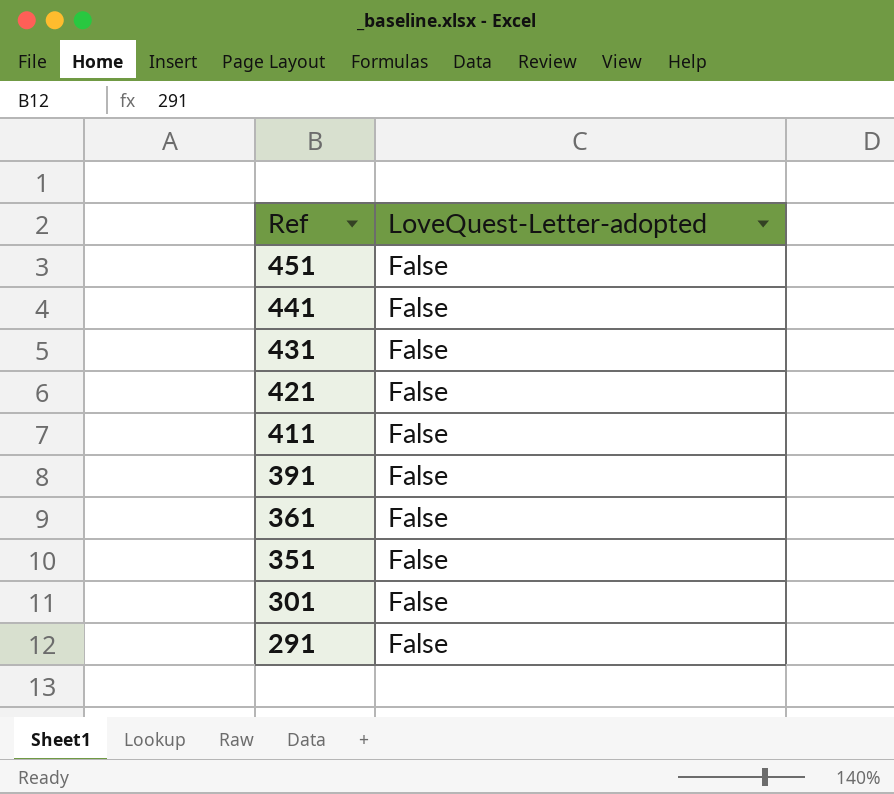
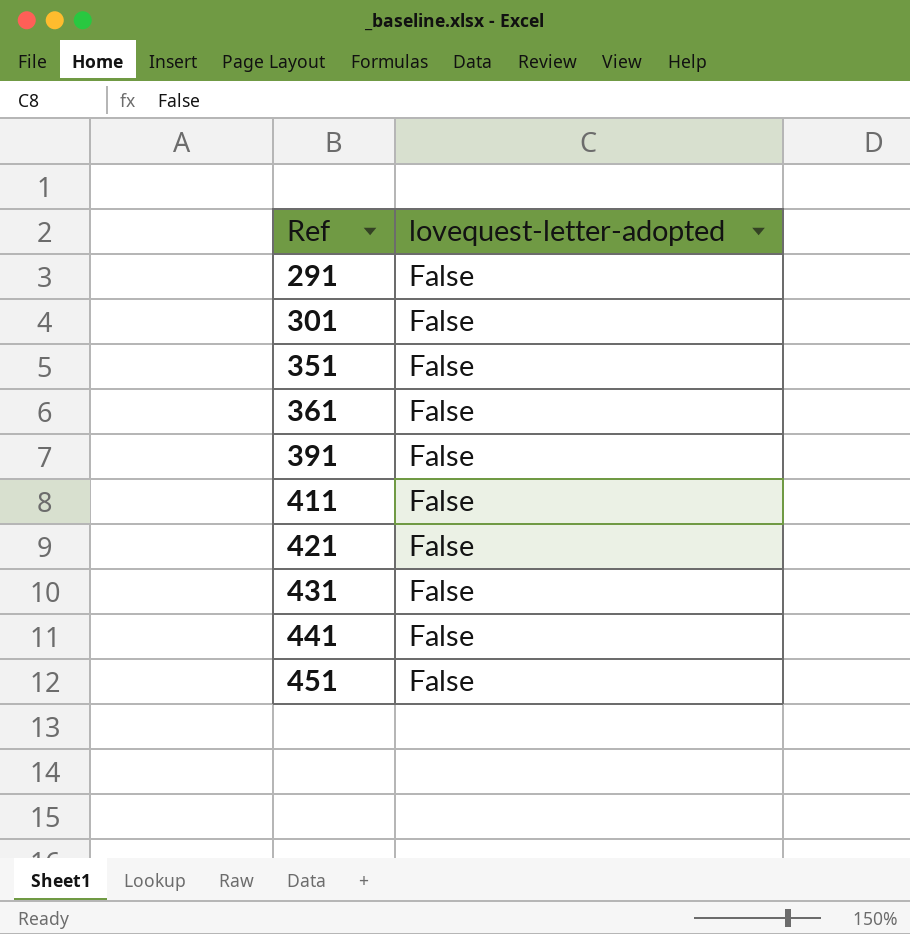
row order: Ref descending -> Ref ascending
column name: LoveQuest-Letter-adopted -> lovequest-letter-adopted

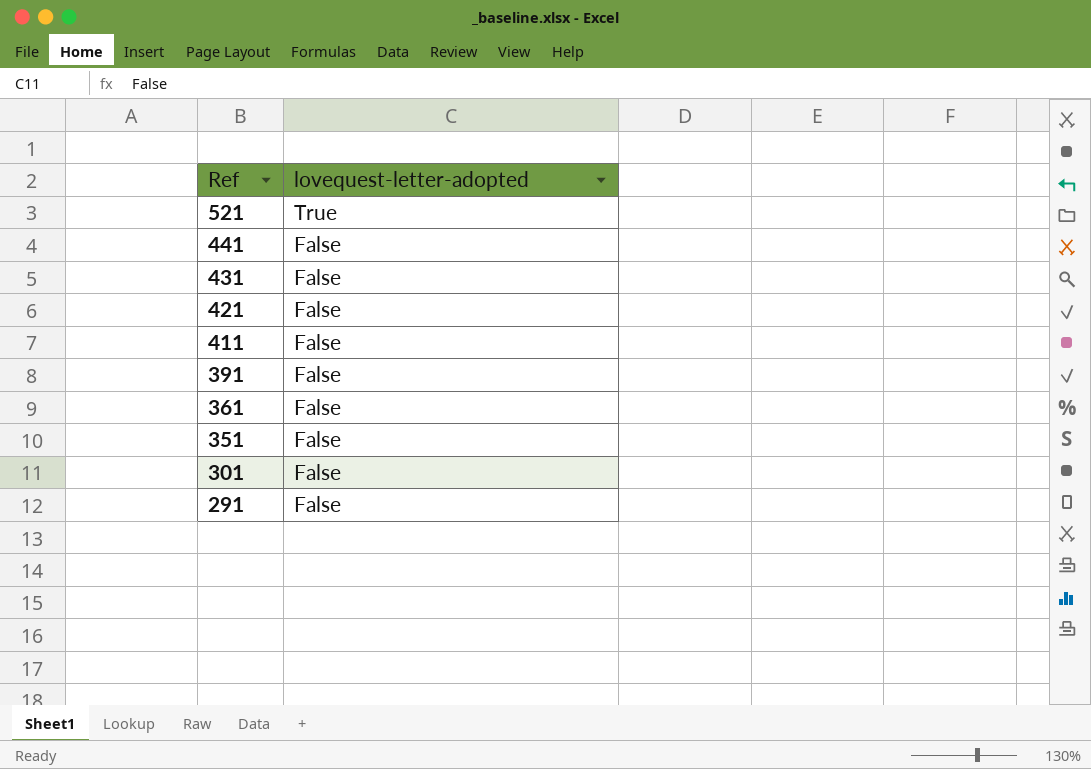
row order: Ref ascending -> Ref descending
row 451: False -> none
row 521: none -> True

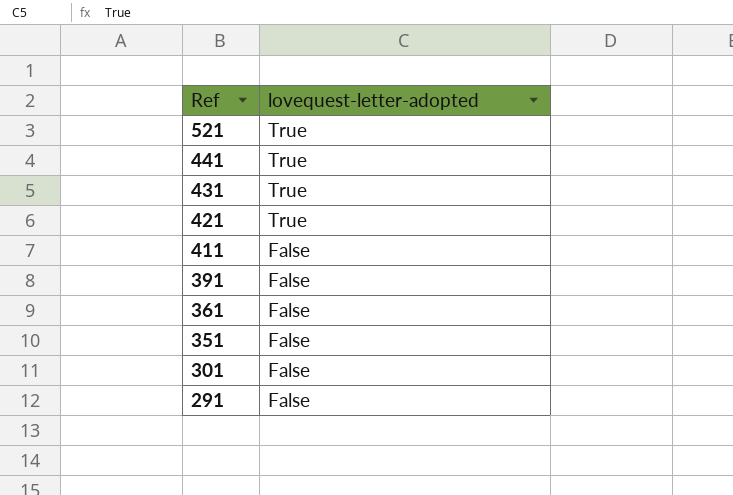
441 | lovequest-letter-adopted: False -> True
431 | lovequest-letter-adopted: False -> True
421 | lovequest-letter-adopted: False -> True

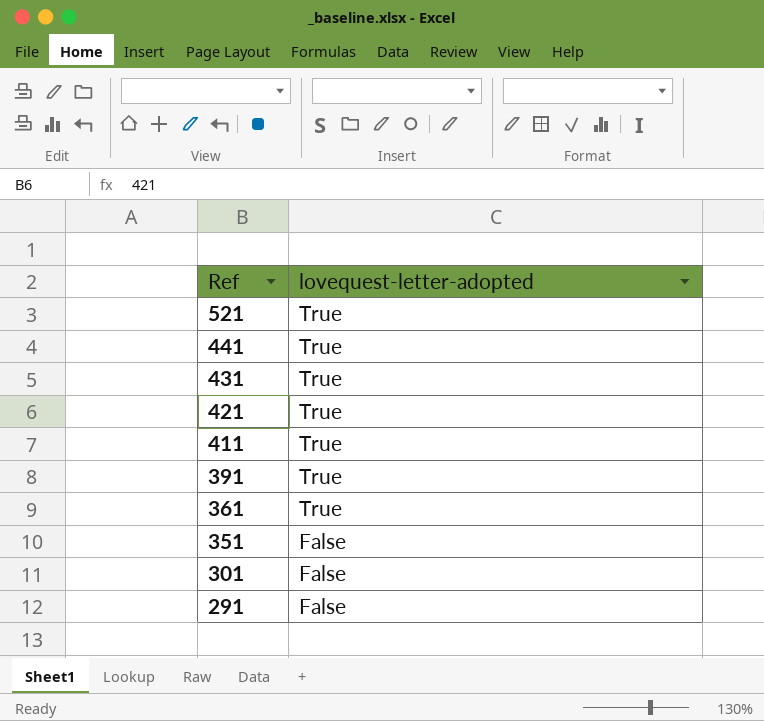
411 | lovequest-letter-adopted: False -> True
391 | lovequest-letter-adopted: False -> True
361 | lovequest-letter-adopted: False -> True

